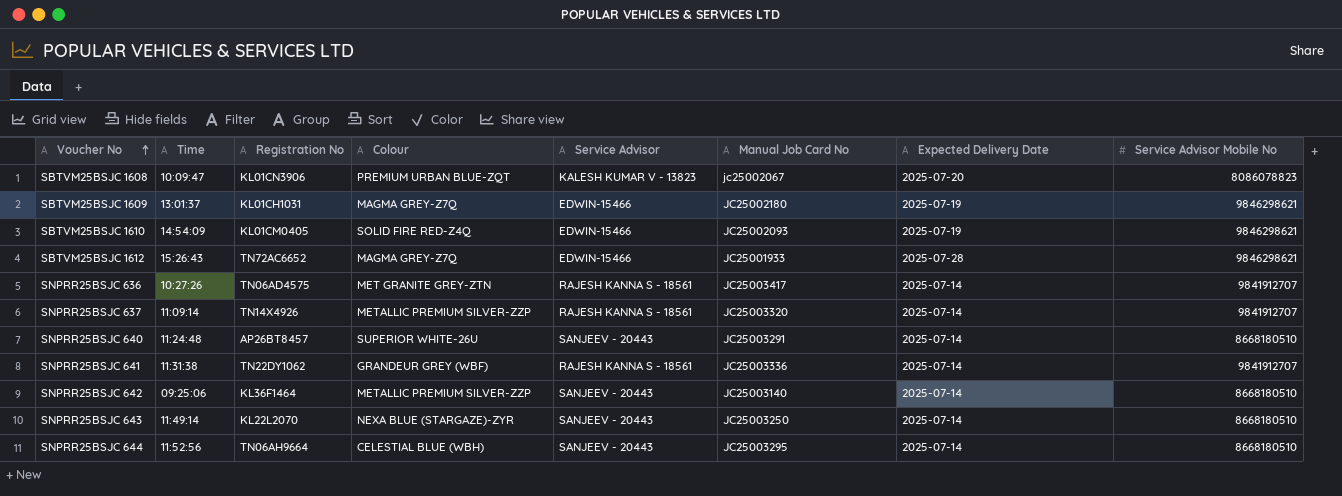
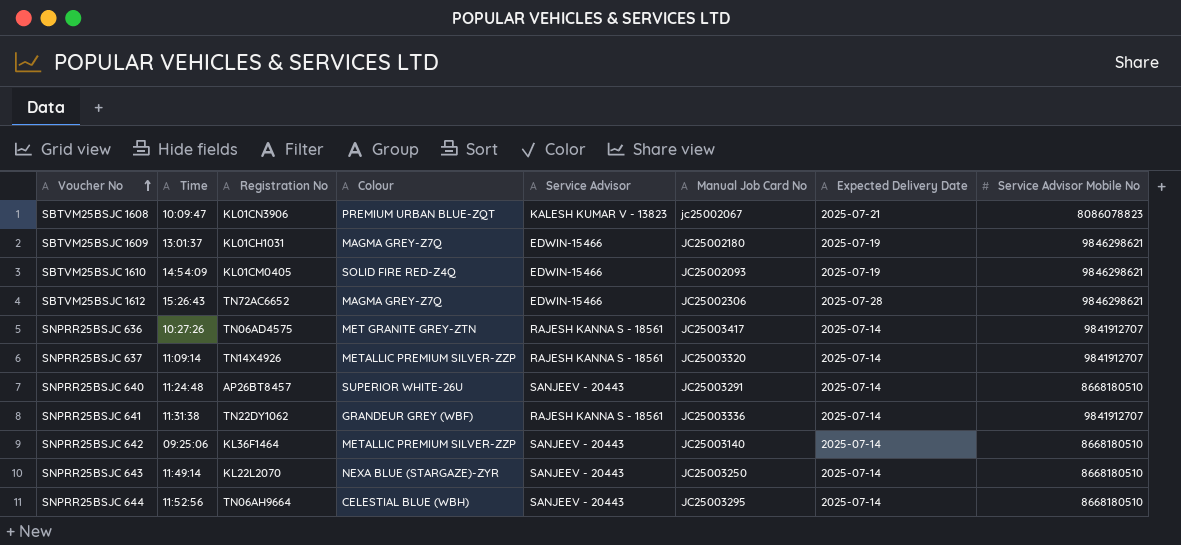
SBTVM25BSJC 1608 | Expected Delivery Date: 2025-07-20 -> 2025-07-21
SBTVM25BSJC 1612 | Manual Job Card No: JC25001933 -> JC25002306

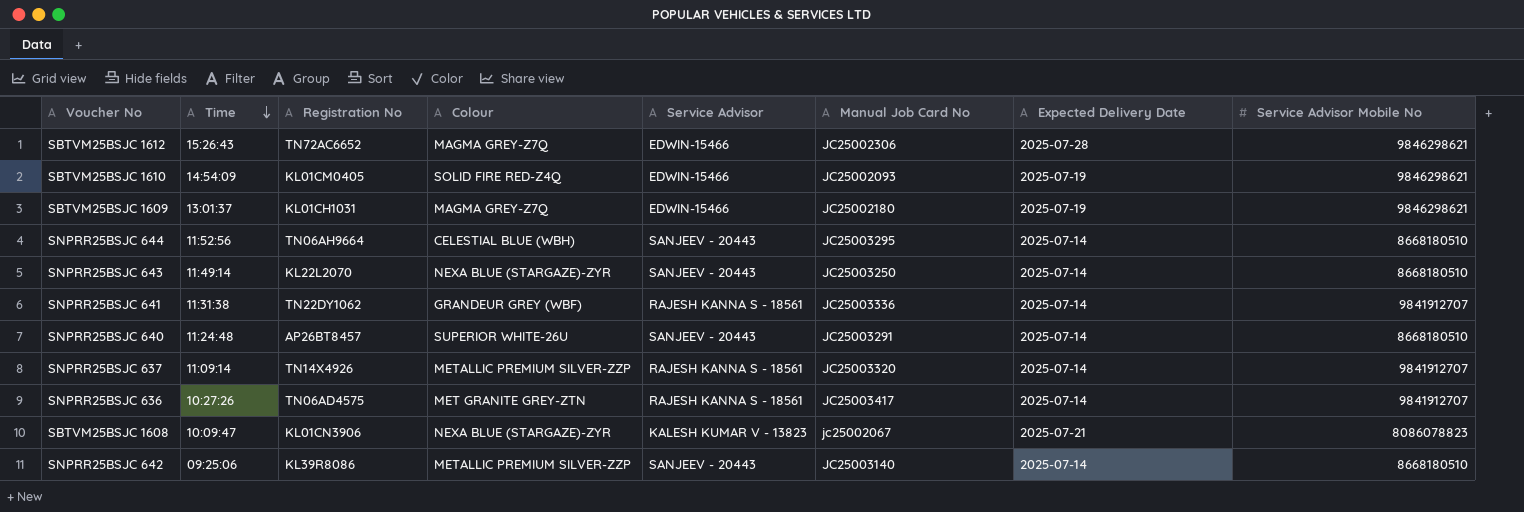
row order: Voucher No ascending -> Time descending
SBTVM25BSJC 1608 | Colour: PREMIUM URBAN BLUE-ZQT -> NEXA BLUE (STARGAZE)-ZYR
SNPRR25BSJC 642 | Registration No: KL36F1464 -> KL39R8086

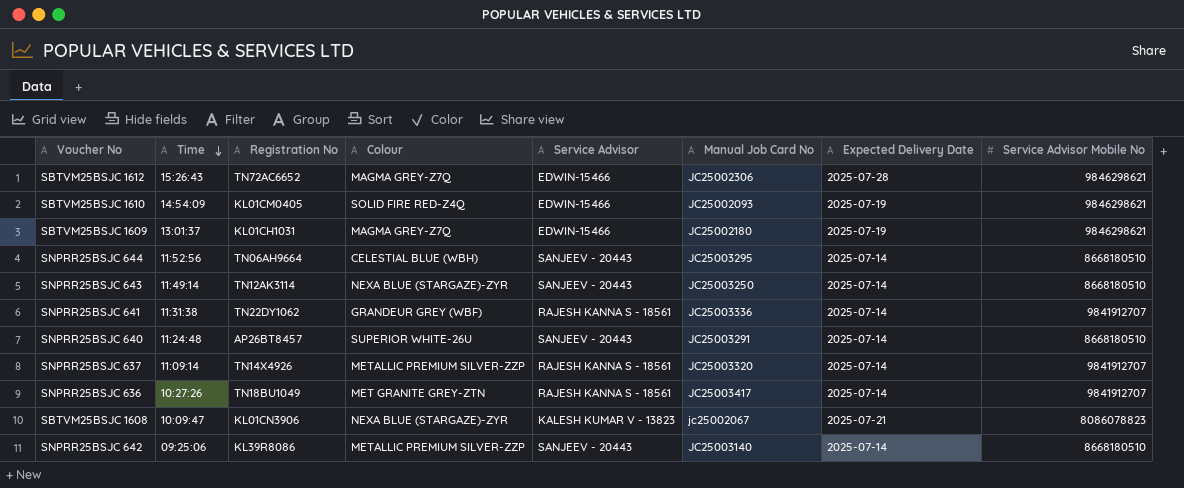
SNPRR25BSJC 643 | Registration No: KL22L2070 -> TN12AK3114
SNPRR25BSJC 636 | Registration No: TN06AD4575 -> TN18BU1049

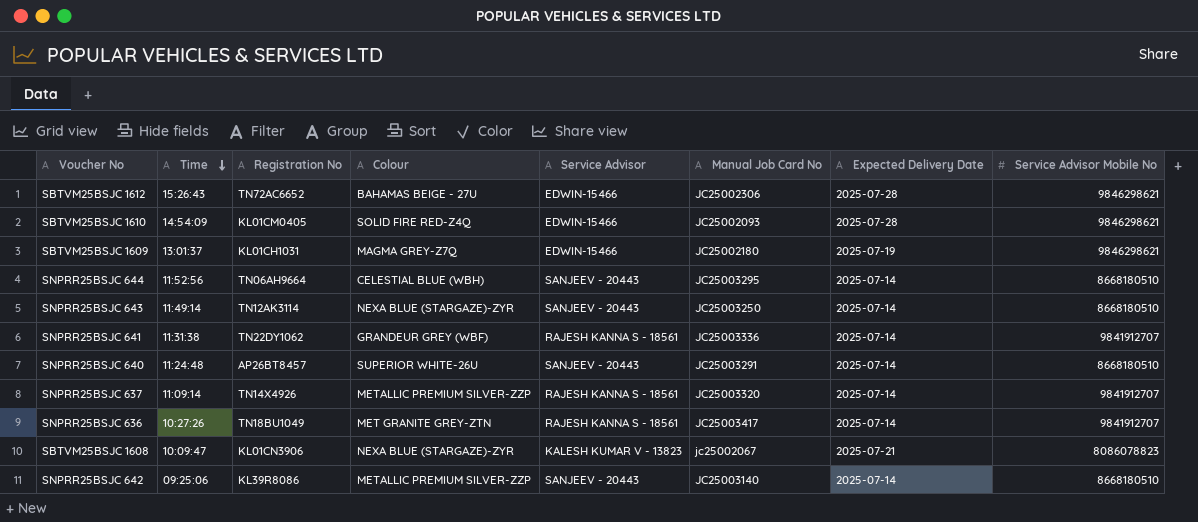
SBTVM25BSJC 1612 | Colour: MAGMA GREY-Z7Q -> BAHAMAS BEIGE - 27U
SBTVM25BSJC 1610 | Expected Delivery Date: 2025-07-19 -> 2025-07-28

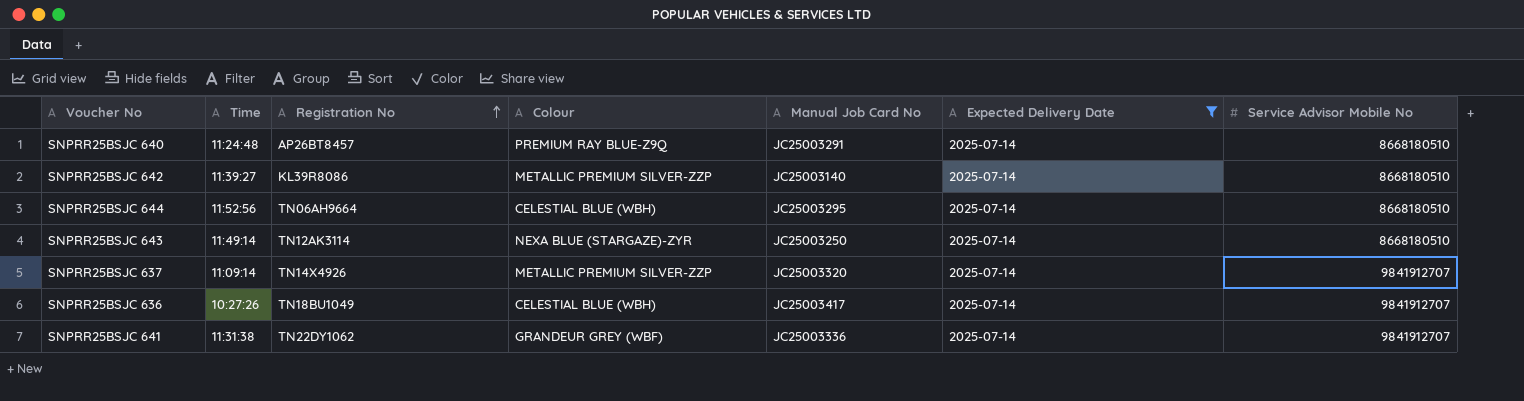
filter: none -> Expected Delivery Date = 2025-07-14
row order: Time descending -> Registration No ascending
column Service Advisor | position: 5 -> none
SNPRR25BSJC 640 | Colour: SUPERIOR WHITE-26U -> PREMIUM RAY BLUE-Z9Q
SNPRR25BSJC 642 | Time: 09:25:06 -> 11:39:27
SNPRR25BSJC 636 | Colour: MET GRANITE GREY-ZTN -> CELESTIAL BLUE (WBH)

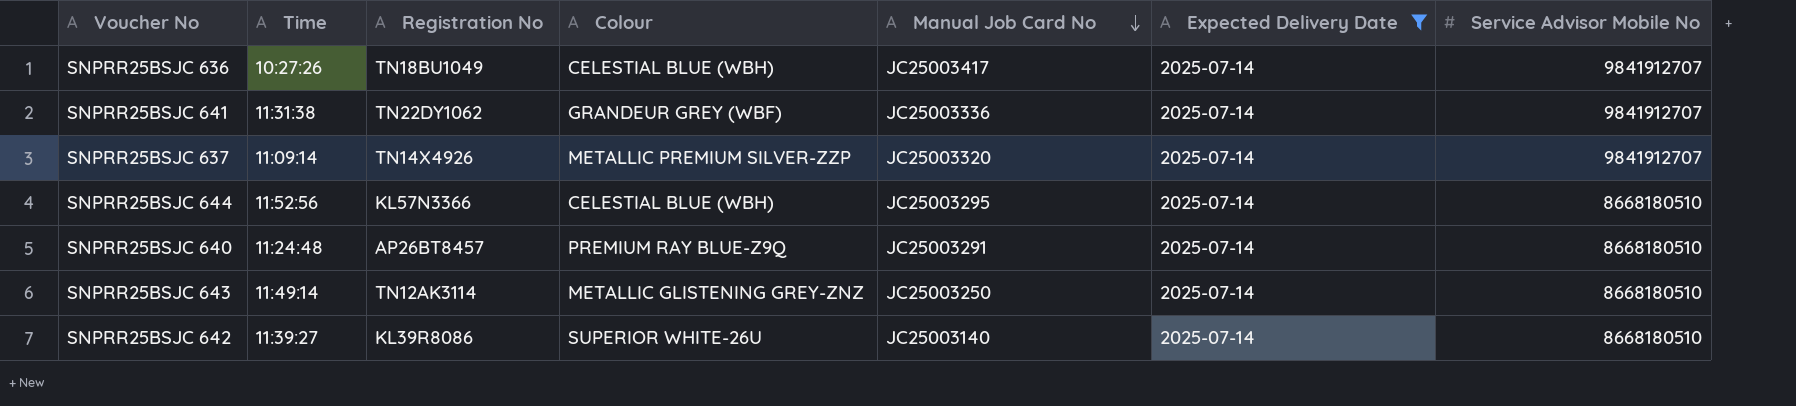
row order: Registration No ascending -> Manual Job Card No descending
SNPRR25BSJC 644 | Registration No: TN06AH9664 -> KL57N3366
SNPRR25BSJC 643 | Colour: NEXA BLUE (STARGAZE)-ZYR -> METALLIC GLISTENING GREY-ZNZ
SNPRR25BSJC 642 | Colour: METALLIC PREMIUM SILVER-ZZP -> SUPERIOR WHITE-26U

